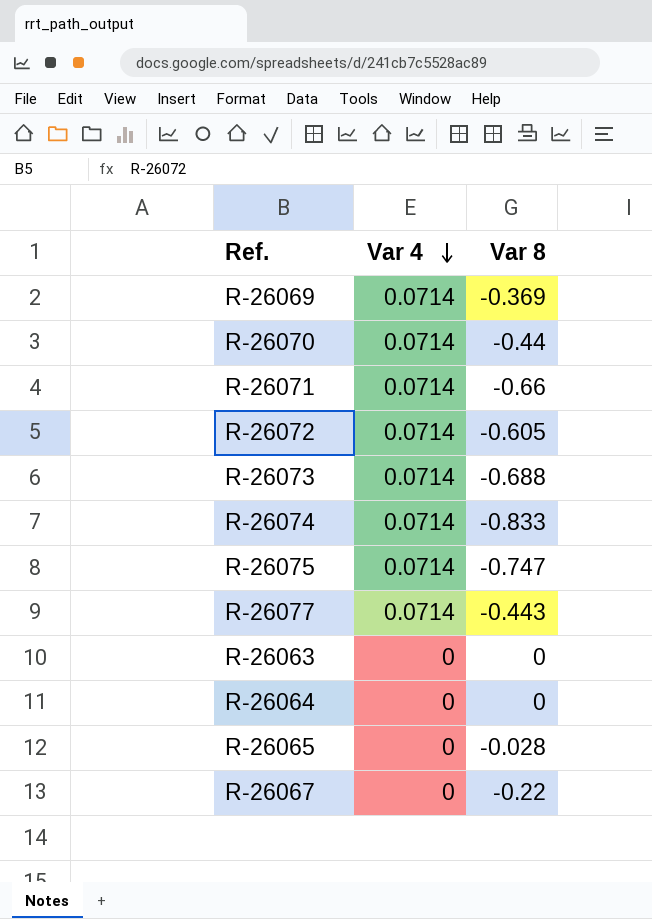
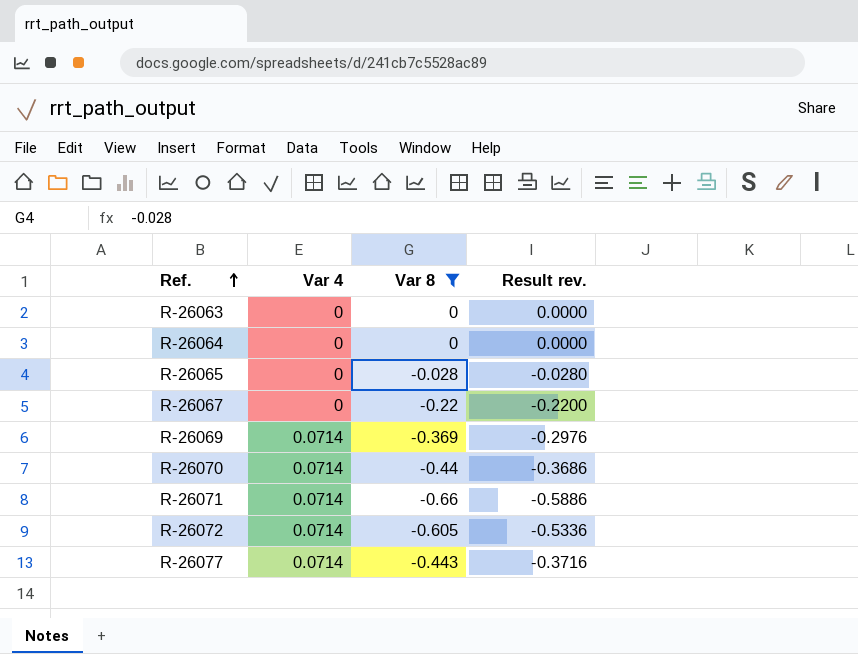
filter: none -> Var 8 >= -0.66
row order: Var 4 descending -> Ref. ascending
column Result rev. | formula: none -> [Var 4] + [Var 8]

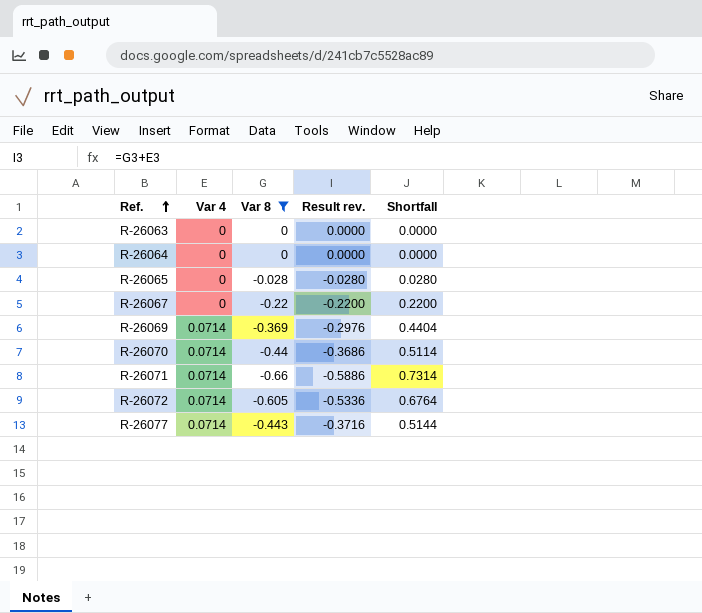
column Shortfall | formula: none -> [Var 4] - [Var 8]

